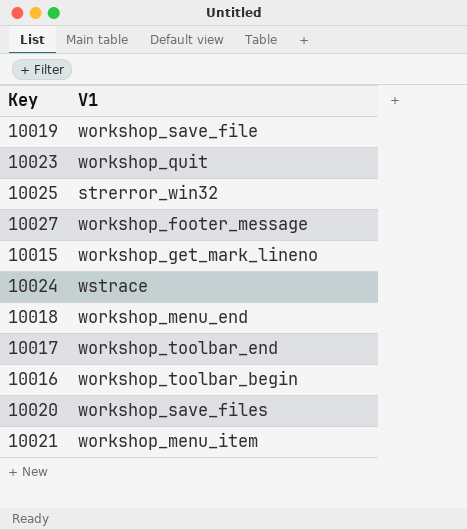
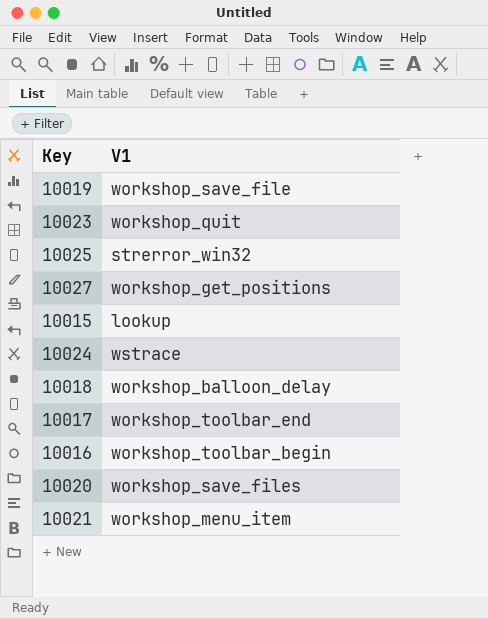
10027 | V1: workshop_footer_message -> workshop_get_positions
10015 | V1: workshop_get_mark_lineno -> lookup
10018 | V1: workshop_menu_end -> workshop_balloon_delay

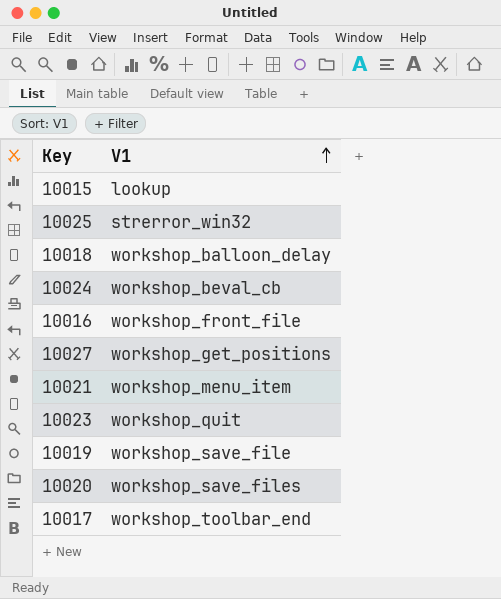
row order: none -> V1 ascending
10024 | V1: wstrace -> workshop_beval_cb
10016 | V1: workshop_toolbar_begin -> workshop_front_file

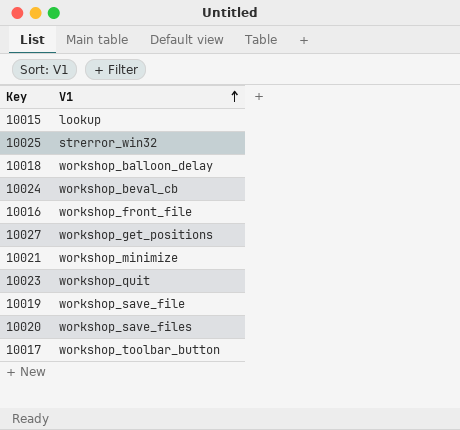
10021 | V1: workshop_menu_item -> workshop_minimize
10017 | V1: workshop_toolbar_end -> workshop_toolbar_button

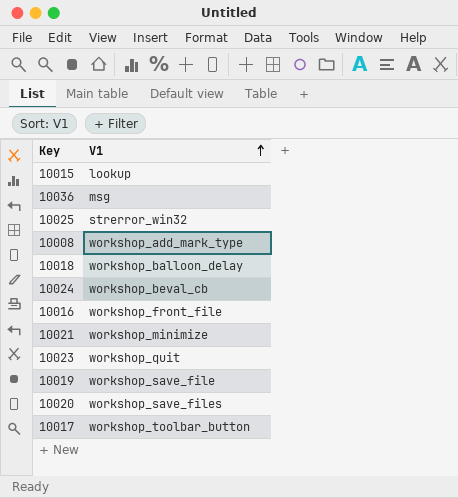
row 10027: workshop_get_positions -> none
row 10036: none -> msg
row 10008: none -> workshop_add_mark_type

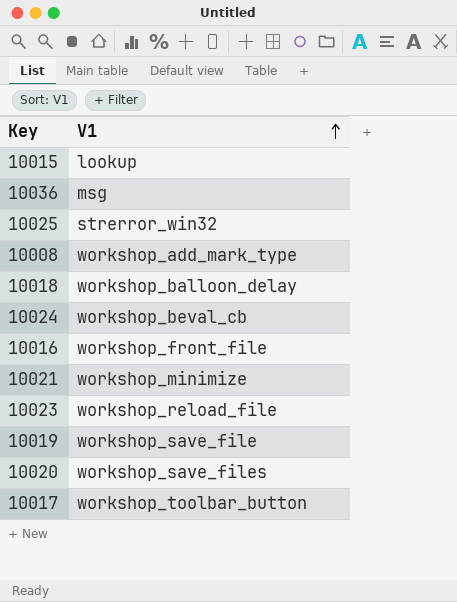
10023 | V1: workshop_quit -> workshop_reload_file

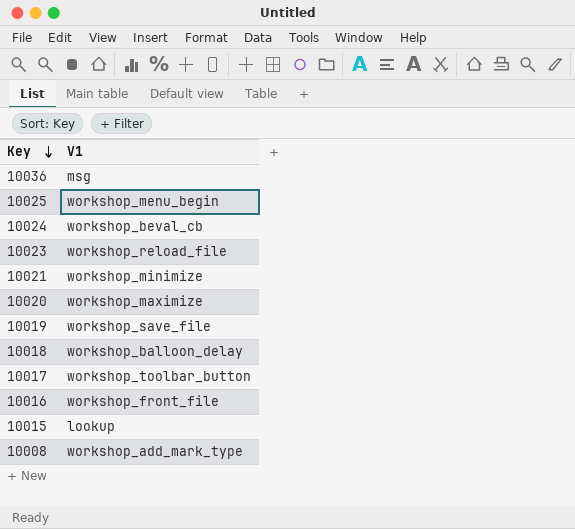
row order: V1 ascending -> Key descending
10025 | V1: strerror_win32 -> workshop_menu_begin
10020 | V1: workshop_save_files -> workshop_maximize

